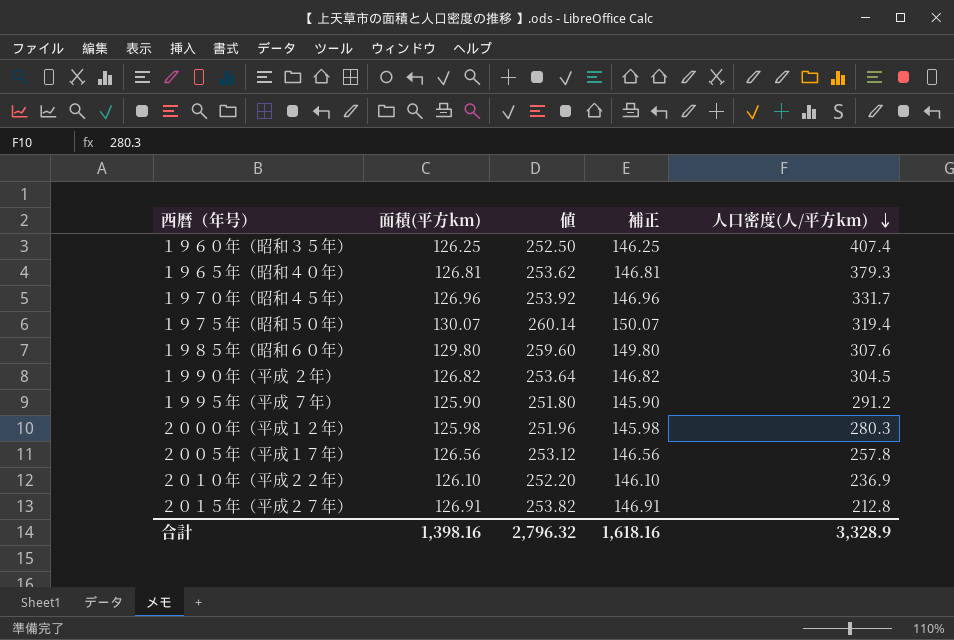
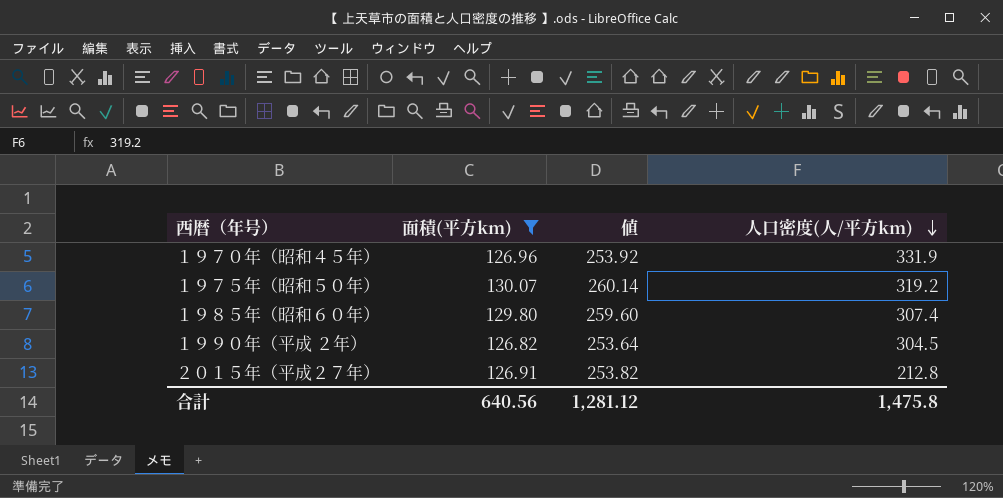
filter: none -> 面積(平方km) >= 126.82
column 補正 | formula: [面積(平方km)] + 20 -> none
１９７０年（昭和４５年） | 人口密度(人/平方km): 331.7 -> 331.9
１９７５年（昭和５０年） | 人口密度(人/平方km): 319.4 -> 319.2
１９８５年（昭和６０年） | 人口密度(人/平方km): 307.6 -> 307.4
合計 | 面積(平方km): 1,398.16 -> 640.56
合計 | 値: 2,796.32 -> 1,281.12
合計 | 人口密度(人/平方km): 3,328.9 -> 1,475.8

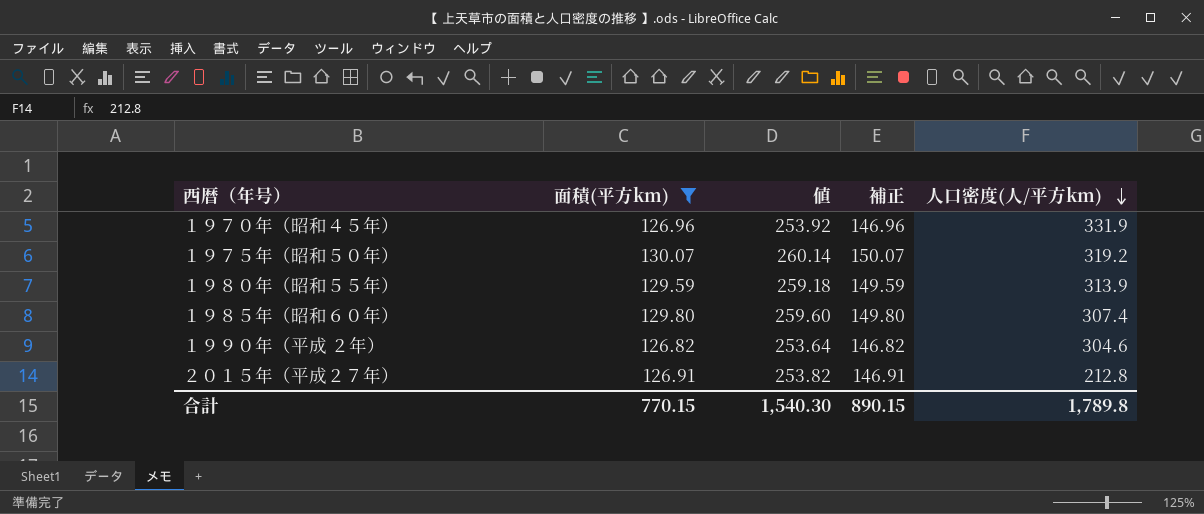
column 補正 | formula: none -> [面積(平方km)] + 20
row １９８０年（昭和５５年）: none -> 129.59 | 259.18 | 149.59 | 313.9
１９９０年（平成 ２年） | 人口密度(人/平方km): 304.5 -> 304.6
合計 | 面積(平方km): 640.56 -> 770.15
合計 | 値: 1,281.12 -> 1,540.30
合計 | 人口密度(人/平方km): 1,475.8 -> 1,789.8

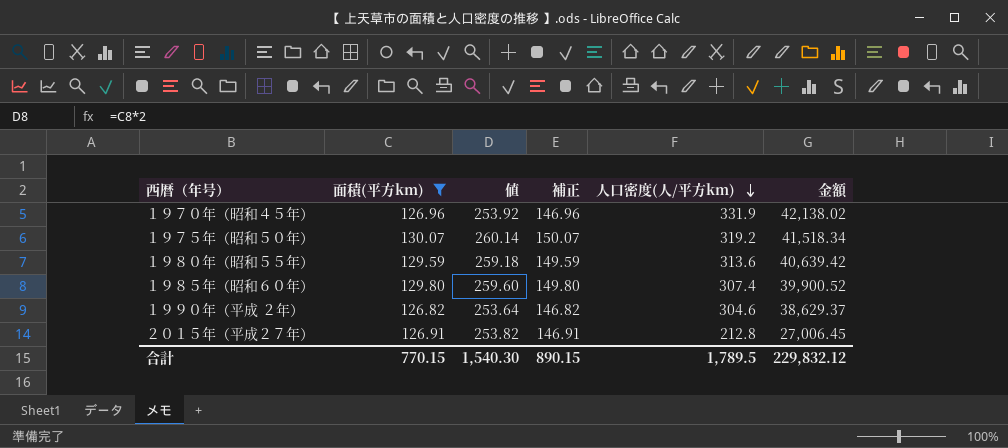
column 金額 | formula: none -> [面積(平方km)] * [人口密度(人/平方km)]
１９８０年（昭和５５年） | 人口密度(人/平方km): 313.9 -> 313.6
合計 | 人口密度(人/平方km): 1,789.8 -> 1,789.5

